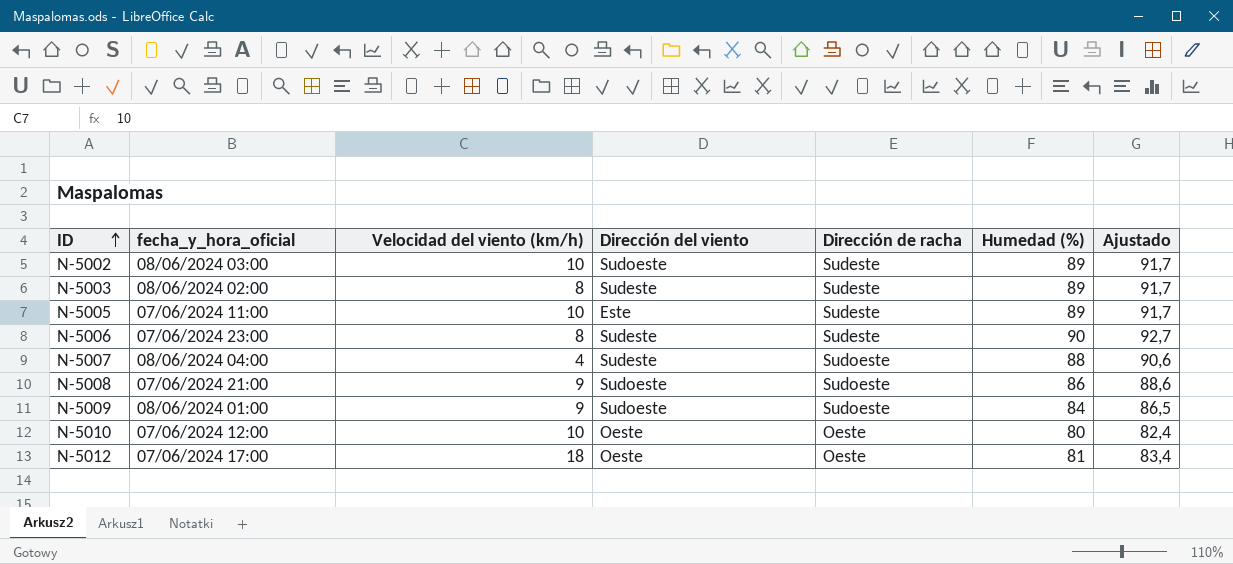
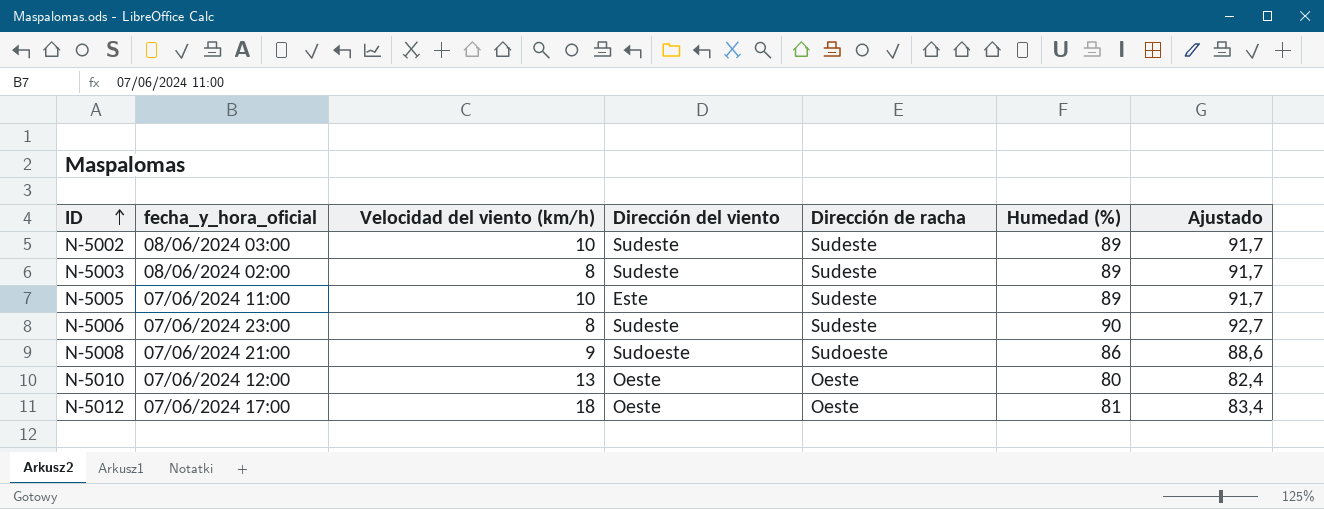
row N-5007: 08/06/2024 04:00 | 4 | Sudeste | Sudoeste | 88 | 90,6 -> none
row N-5009: 08/06/2024 01:00 | 9 | Sudoeste | Sudoeste | 84 | 86,5 -> none
N-5002 | Dirección del viento: Sudoeste -> Sudeste
N-5010 | Velocidad del viento (km/h): 10 -> 13

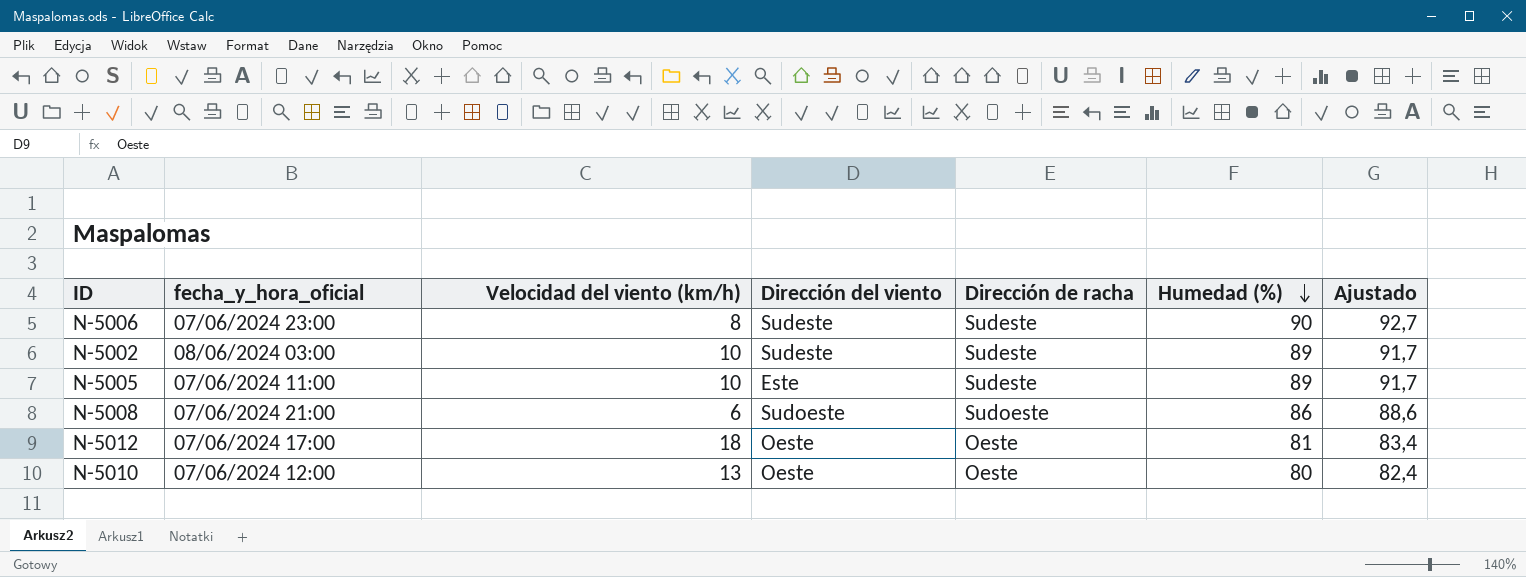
row order: ID ascending -> Humedad (%) descending
row N-5003: 08/06/2024 02:00 | 8 | Sudeste | Sudeste | 89 | 91,7 -> none
N-5008 | Velocidad del viento (km/h): 9 -> 6

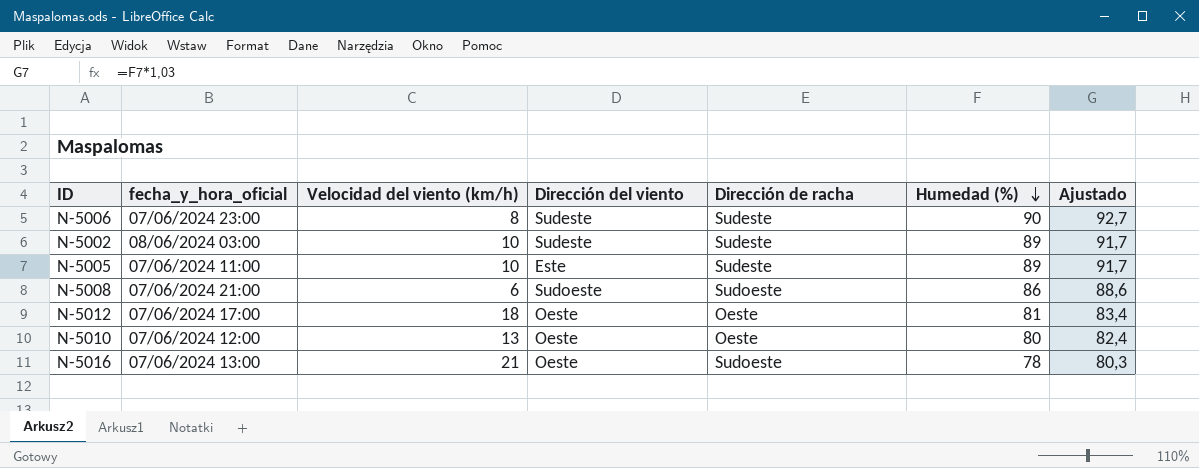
row N-5016: none -> 07/06/2024 13:00 | 21 | Oeste | Sudoeste | 78 | 80,3

